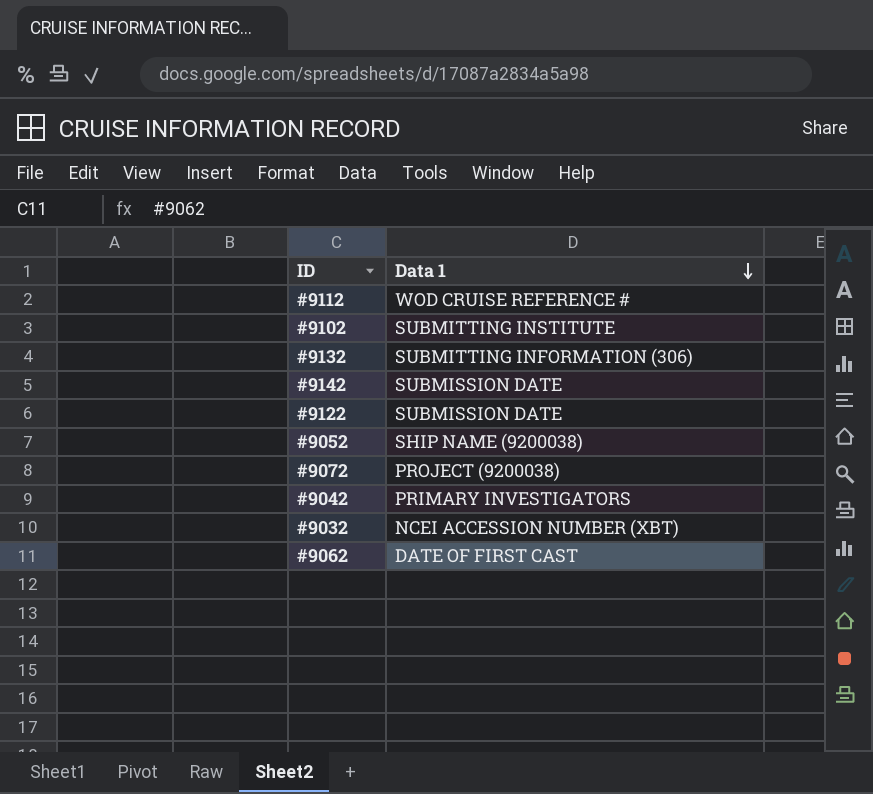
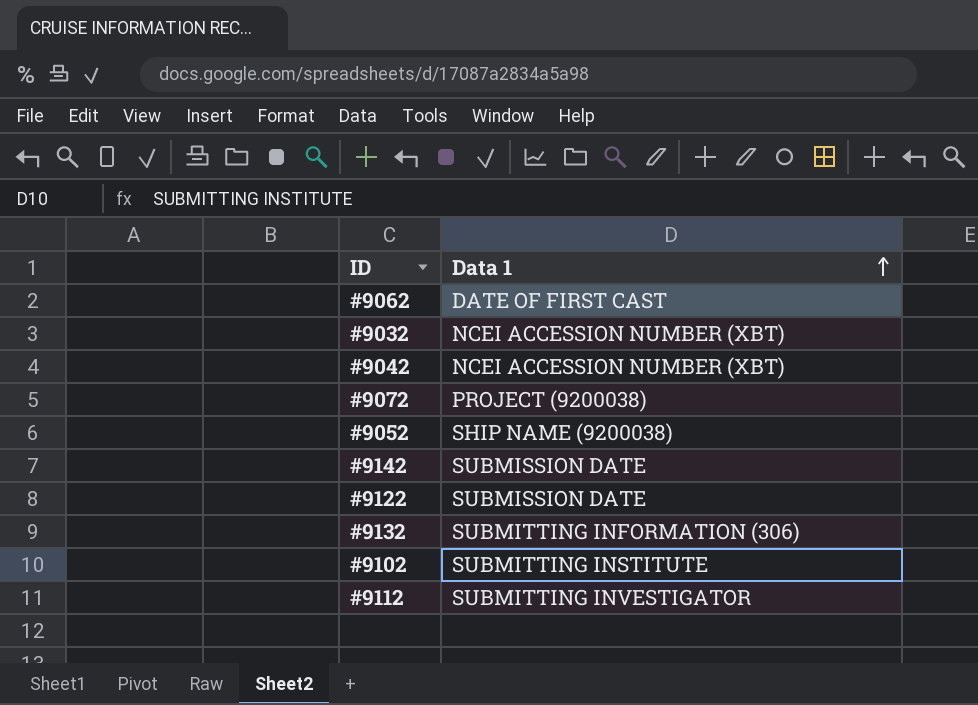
row order: Data 1 descending -> Data 1 ascending
#9042 | Data 1: PRIMARY INVESTIGATORS -> NCEI ACCESSION NUMBER (XBT)
#9112 | Data 1: WOD CRUISE REFERENCE # -> SUBMITTING INVESTIGATOR

